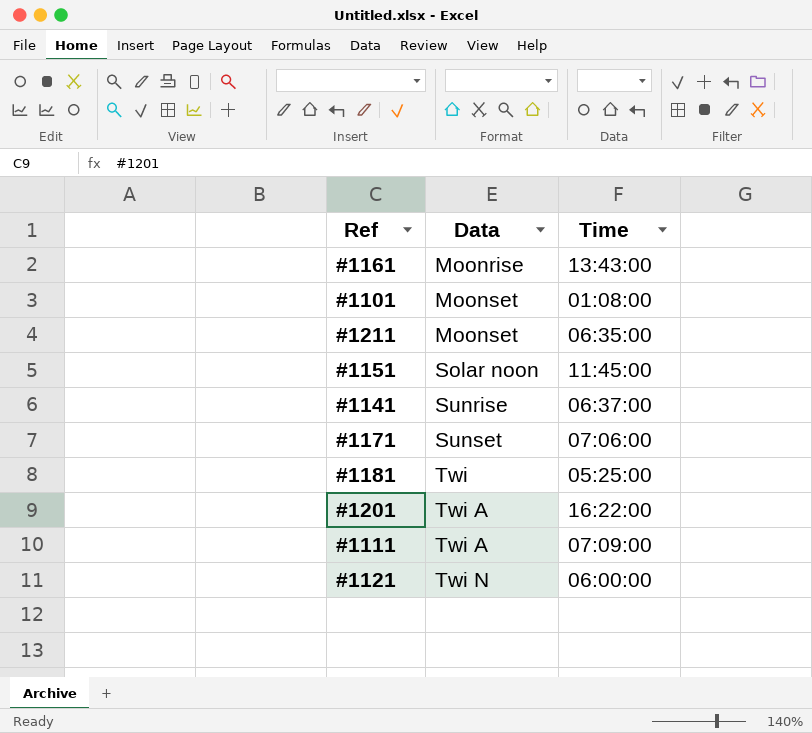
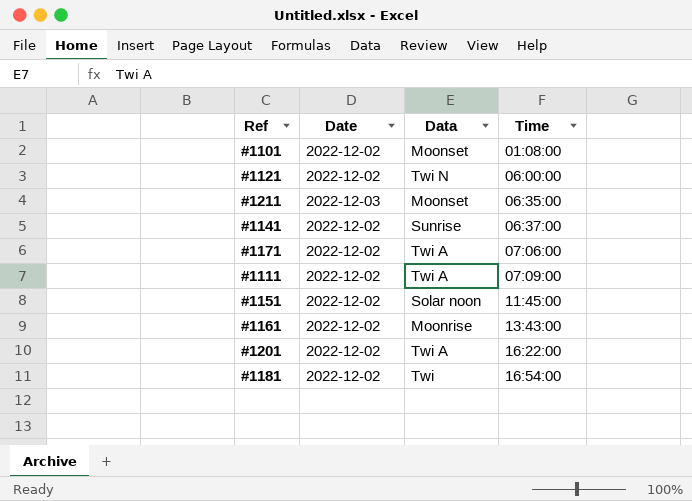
row order: Data ascending -> Time ascending
column Date | position: none -> 2
#1171 | Data: Sunset -> Twi A
#1181 | Time: 05:25:00 -> 16:54:00

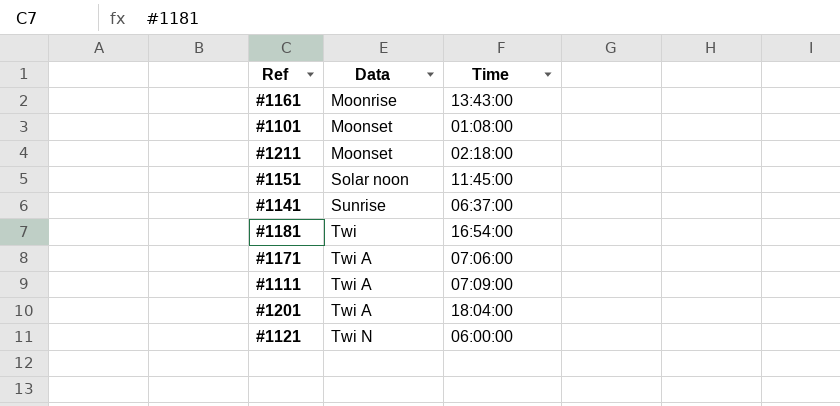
row order: Time ascending -> Data ascending
column Date | position: 2 -> none
#1211 | Time: 06:35:00 -> 02:18:00
#1201 | Time: 16:22:00 -> 18:04:00

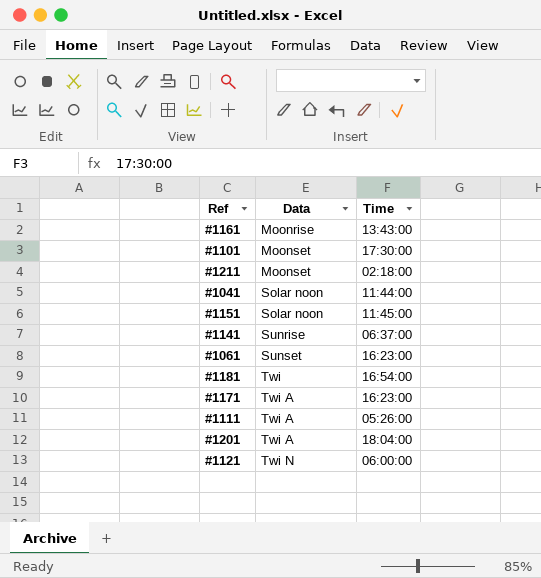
#1101 | Time: 01:08:00 -> 17:30:00
row #1041: none -> Solar noon | 11:44:00
row #1061: none -> Sunset | 16:23:00
#1171 | Time: 07:06:00 -> 16:23:00
#1111 | Time: 07:09:00 -> 05:26:00

